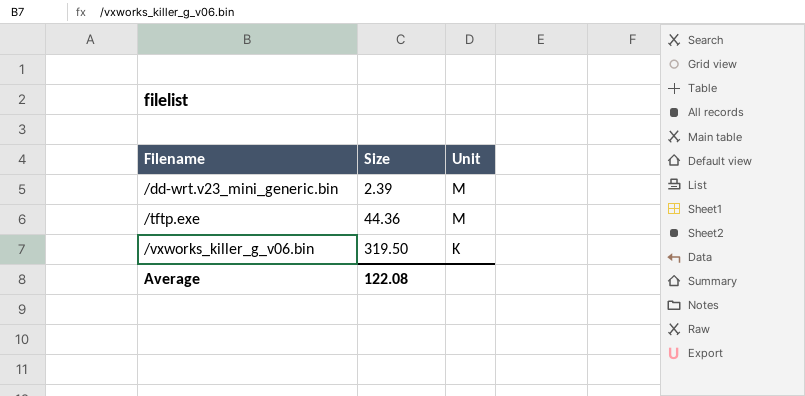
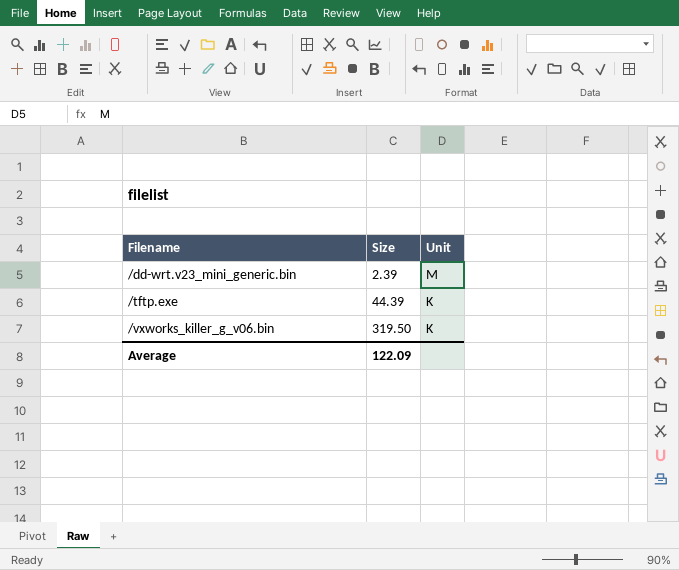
/tftp.exe | Size: 44.36 -> 44.39
/tftp.exe | Unit: M -> K
Average | Size: 122.08 -> 122.09

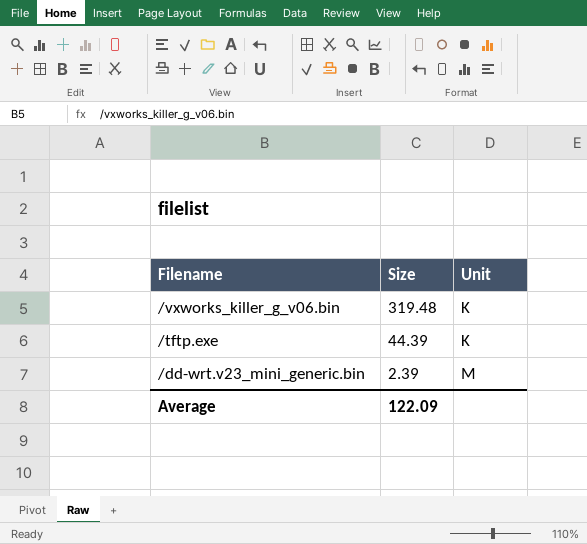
row order: Filename ascending -> Filename descending
/vxworks_killer_g_v06.bin | Size: 319.50 -> 319.48

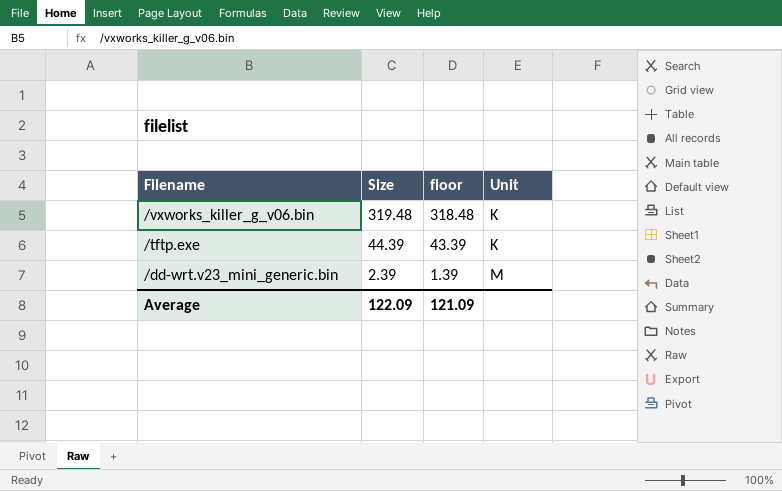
column floor | formula: none -> [Size] - 1

